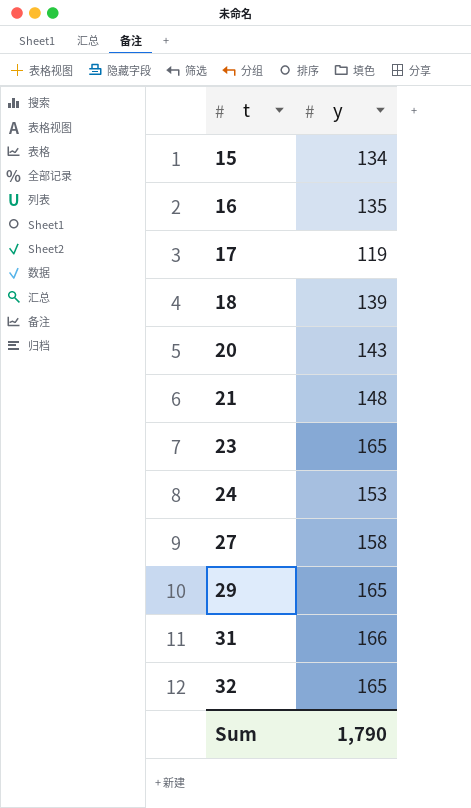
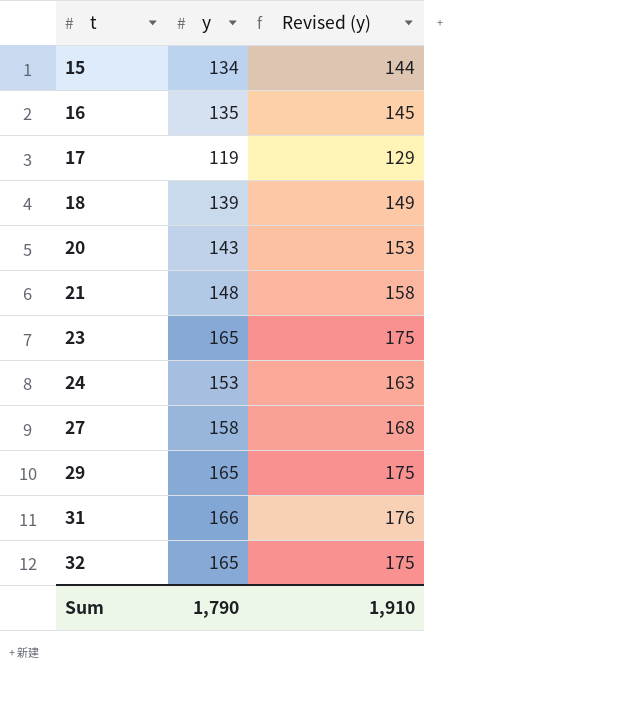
column Revised (y) | formula: none -> [y] + 10

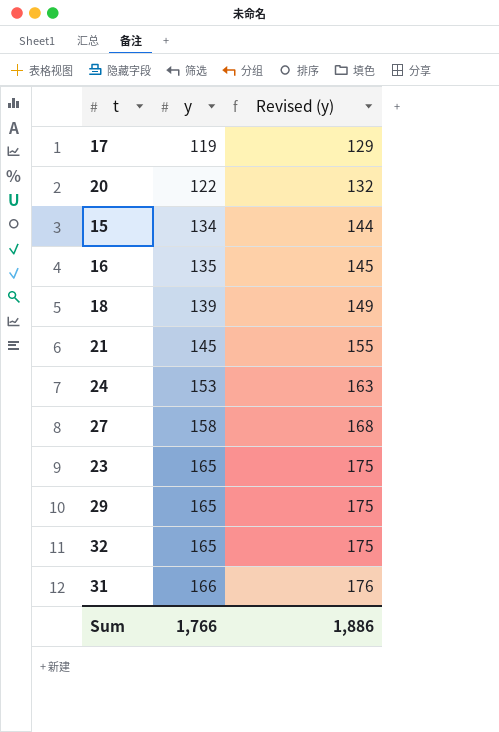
row order: t ascending -> y ascending
20 | y: 143 -> 122
20 | Revised (y): 153 -> 132
21 | y: 148 -> 145
21 | Revised (y): 158 -> 155
Sum | y: 1,790 -> 1,766
Sum | Revised (y): 1,910 -> 1,886

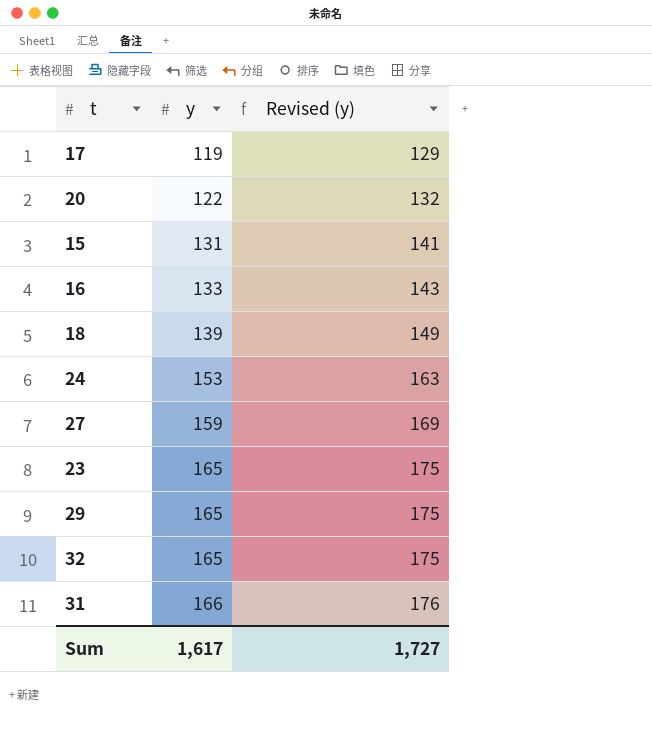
row 21: 145 | 155 -> none
15 | y: 134 -> 131
15 | Revised (y): 144 -> 141
16 | y: 135 -> 133
16 | Revised (y): 145 -> 143
27 | y: 158 -> 159
27 | Revised (y): 168 -> 169
Sum | y: 1,766 -> 1,617
Sum | Revised (y): 1,886 -> 1,727

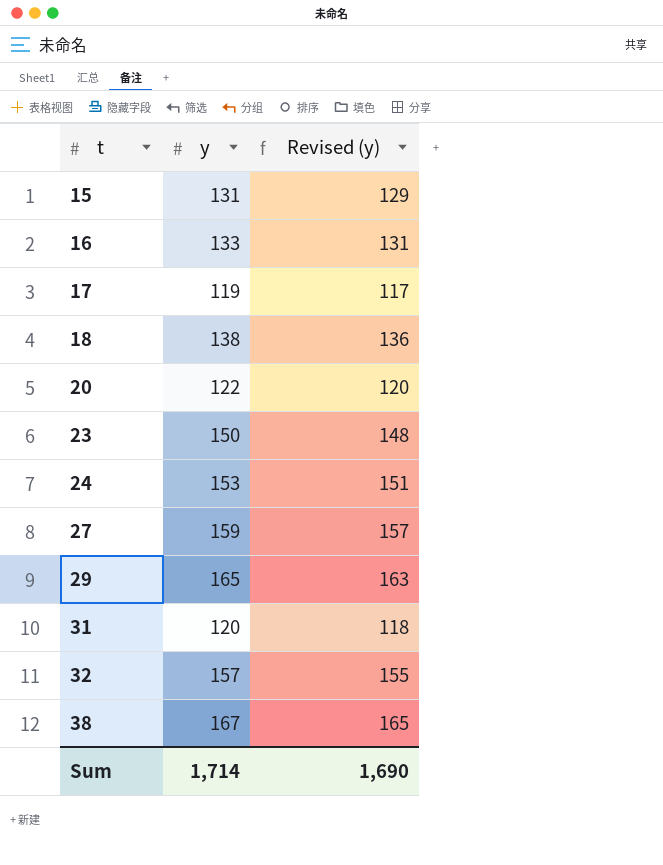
row order: y ascending -> t ascending
column Revised (y) | formula: [y] + 10 -> [y] - 2
18 | y: 139 -> 138
23 | y: 165 -> 150
31 | y: 166 -> 120
32 | y: 165 -> 157
row 38: none -> 167 | 165
Sum | y: 1,617 -> 1,714
Sum | Revised (y): 1,727 -> 1,690

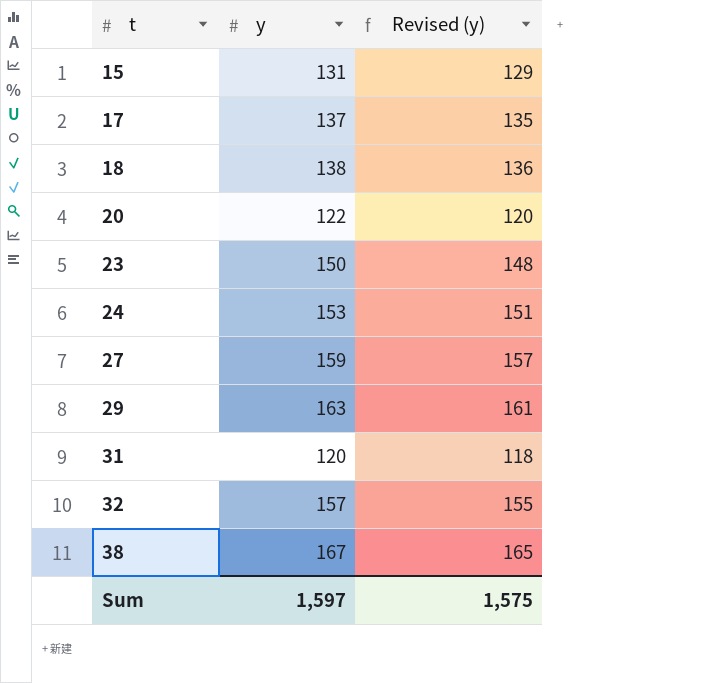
row 16: 133 | 131 -> none
17 | y: 119 -> 137
17 | Revised (y): 117 -> 135
29 | y: 165 -> 163
29 | Revised (y): 163 -> 161
Sum | y: 1,714 -> 1,597
Sum | Revised (y): 1,690 -> 1,575

